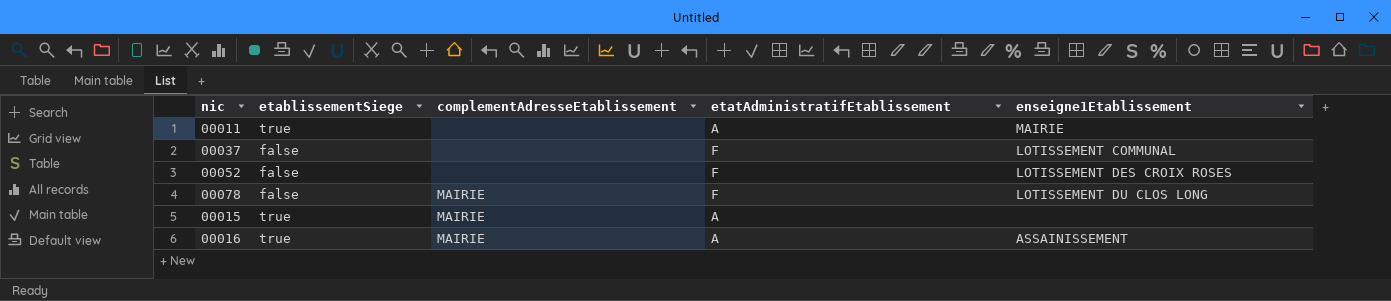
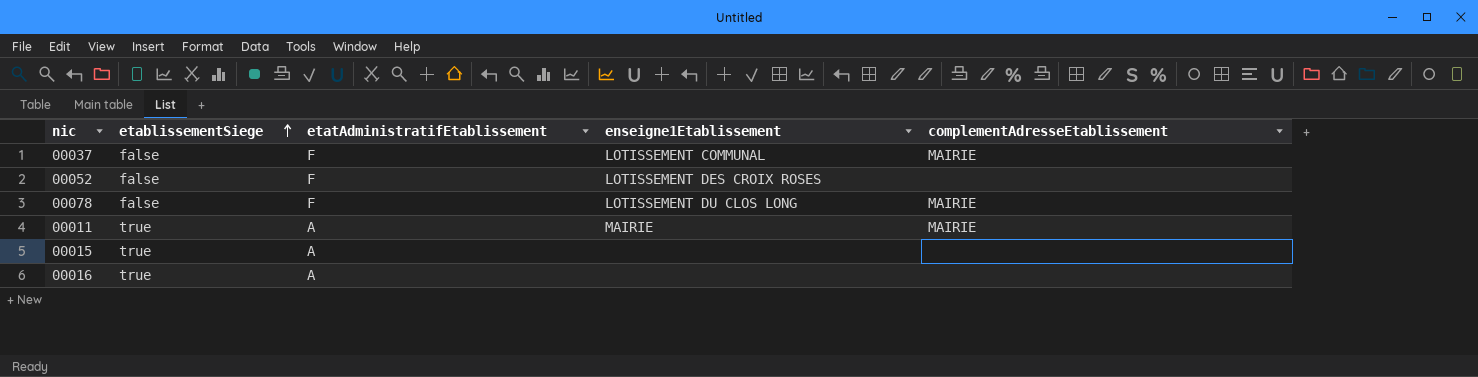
row order: none -> etablissementSiege ascending
column complementAdresseEtablissement | position: 3 -> 5
00037 | complementAdresseEtablissement: none -> MAIRIE
00011 | complementAdresseEtablissement: none -> MAIRIE
00015 | complementAdresseEtablissement: MAIRIE -> none
00016 | enseigne1Etablissement: ASSAINISSEMENT -> none
00016 | complementAdresseEtablissement: MAIRIE -> none

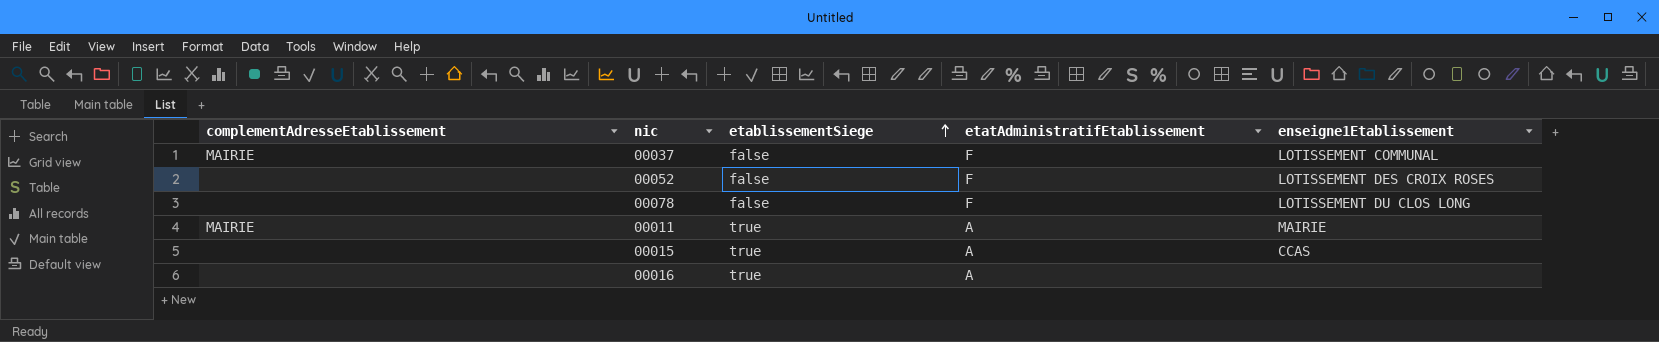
column complementAdresseEtablissement | position: 5 -> 1
00078 | complementAdresseEtablissement: MAIRIE -> none
00015 | enseigne1Etablissement: none -> CCAS

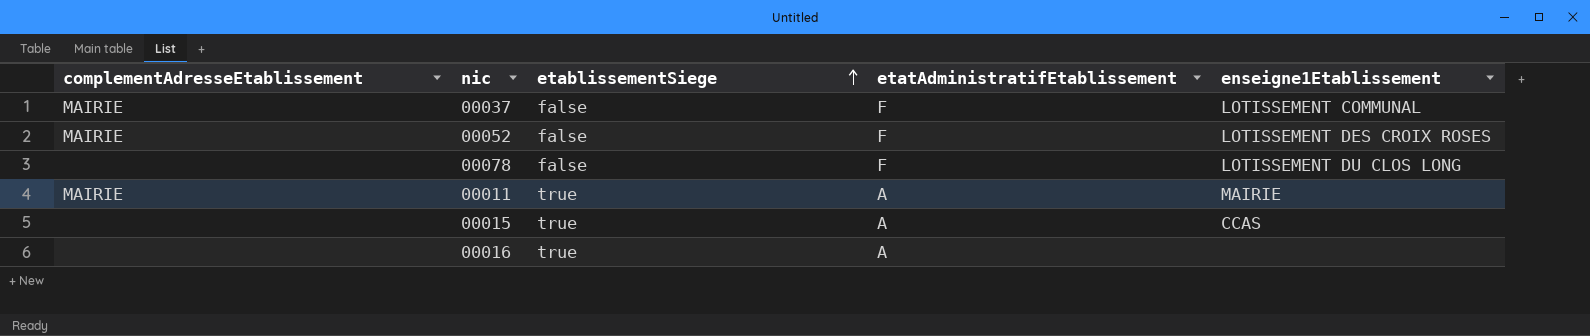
00052 | complementAdresseEtablissement: none -> MAIRIE

